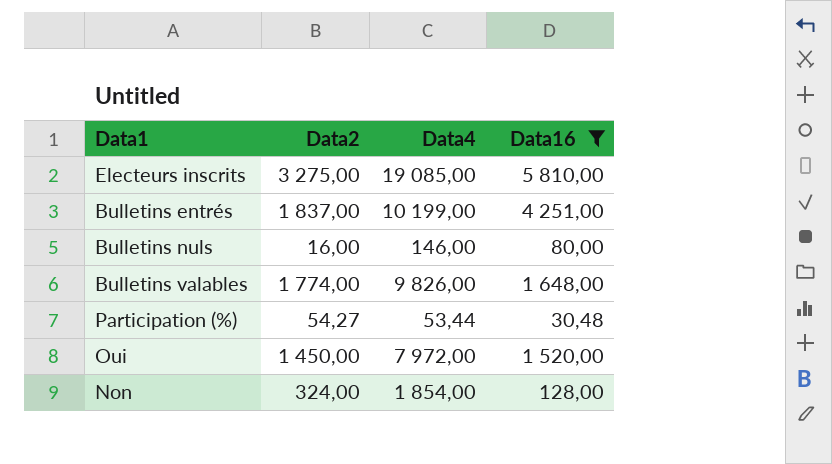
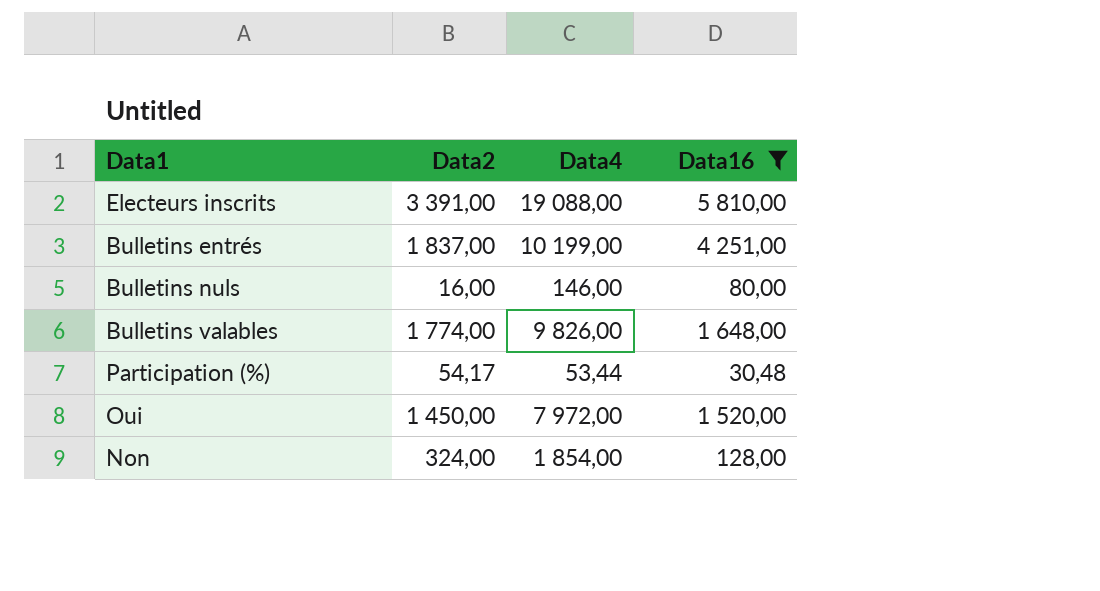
Electeurs inscrits | Data2: 3 275,00 -> 3 391,00
Electeurs inscrits | Data4: 19 085,00 -> 19 088,00
Participation (%) | Data2: 54,27 -> 54,17

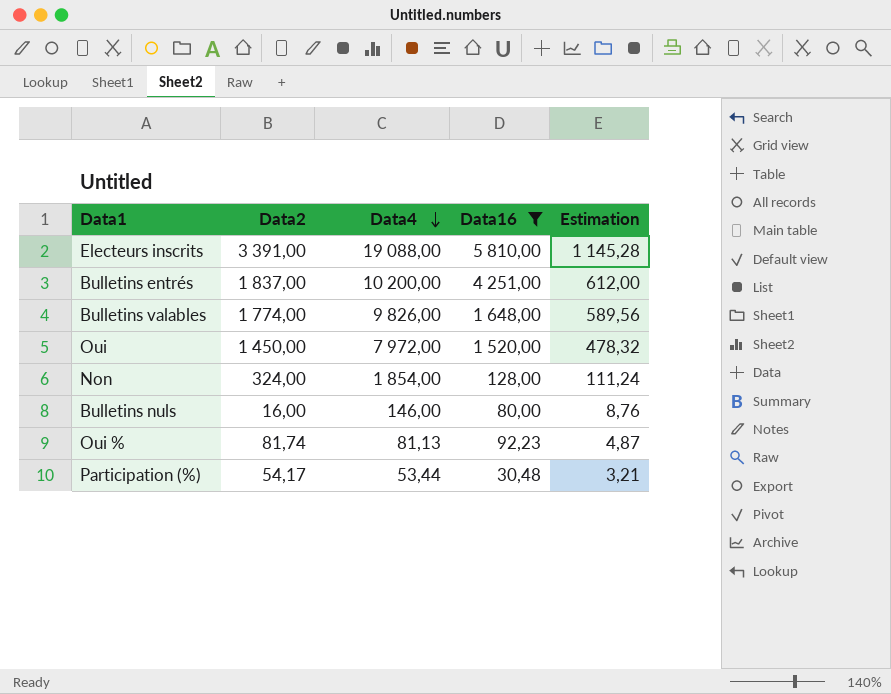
row order: none -> Data4 descending
column Estimation | formula: none -> [Data4] * 0,06
Bulletins entrés | Data4: 10 199,00 -> 10 200,00
row Oui %: none -> 81,74 | 81,13 | 92,23 | 4,87

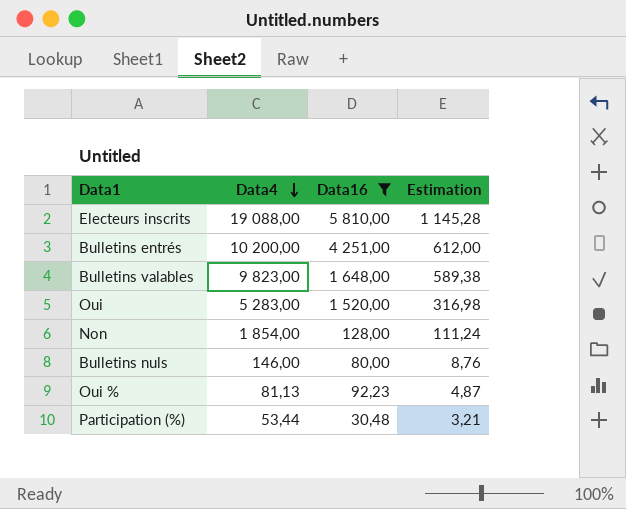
column Data2 | position: 2 -> none
Bulletins valables | Data4: 9 826,00 -> 9 823,00
Bulletins valables | Estimation: 589,56 -> 589,38
Oui | Data4: 7 972,00 -> 5 283,00
Oui | Estimation: 478,32 -> 316,98

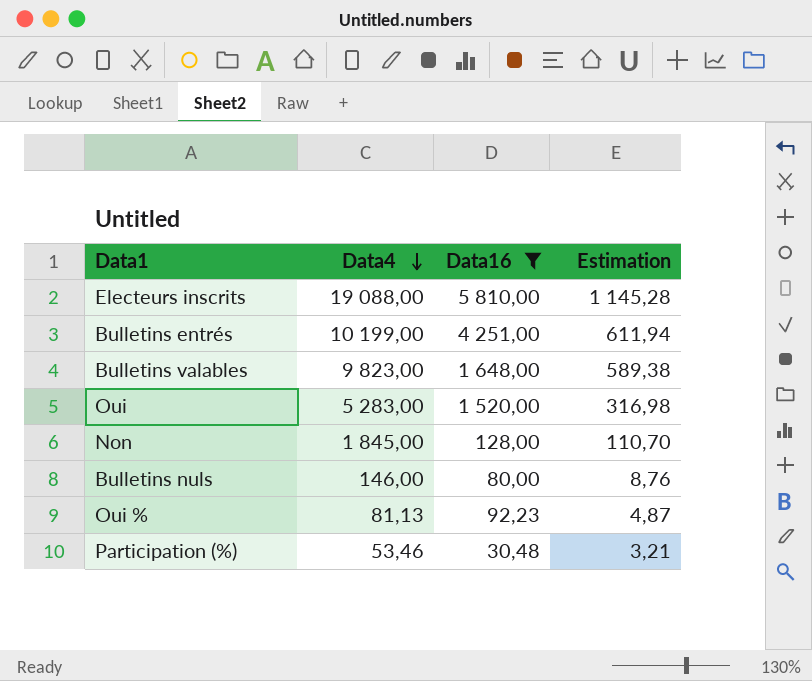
Bulletins entrés | Data4: 10 200,00 -> 10 199,00
Bulletins entrés | Estimation: 612,00 -> 611,94
Non | Data4: 1 854,00 -> 1 845,00
Non | Estimation: 111,24 -> 110,70
Participation (%) | Data4: 53,44 -> 53,46

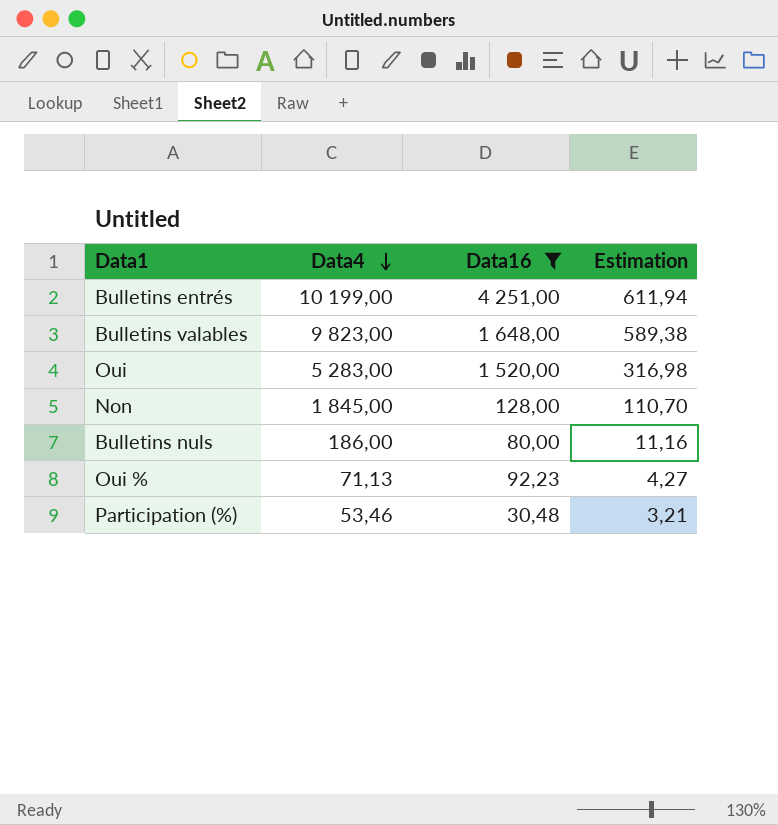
row Electeurs inscrits: 19 088,00 | 5 810,00 | 1 145,28 -> none
Bulletins nuls | Data4: 146,00 -> 186,00
Bulletins nuls | Estimation: 8,76 -> 11,16
Oui % | Data4: 81,13 -> 71,13
Oui % | Estimation: 4,87 -> 4,27

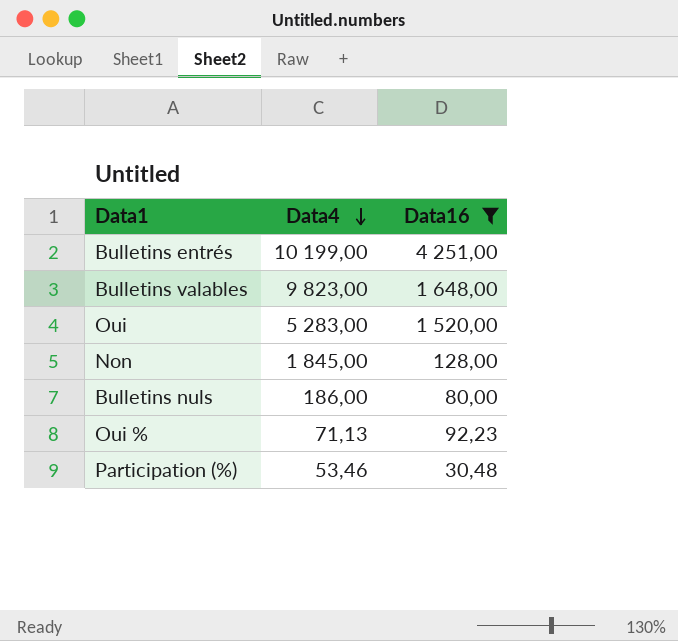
column Estimation | formula: [Data4] * 0,06 -> none

